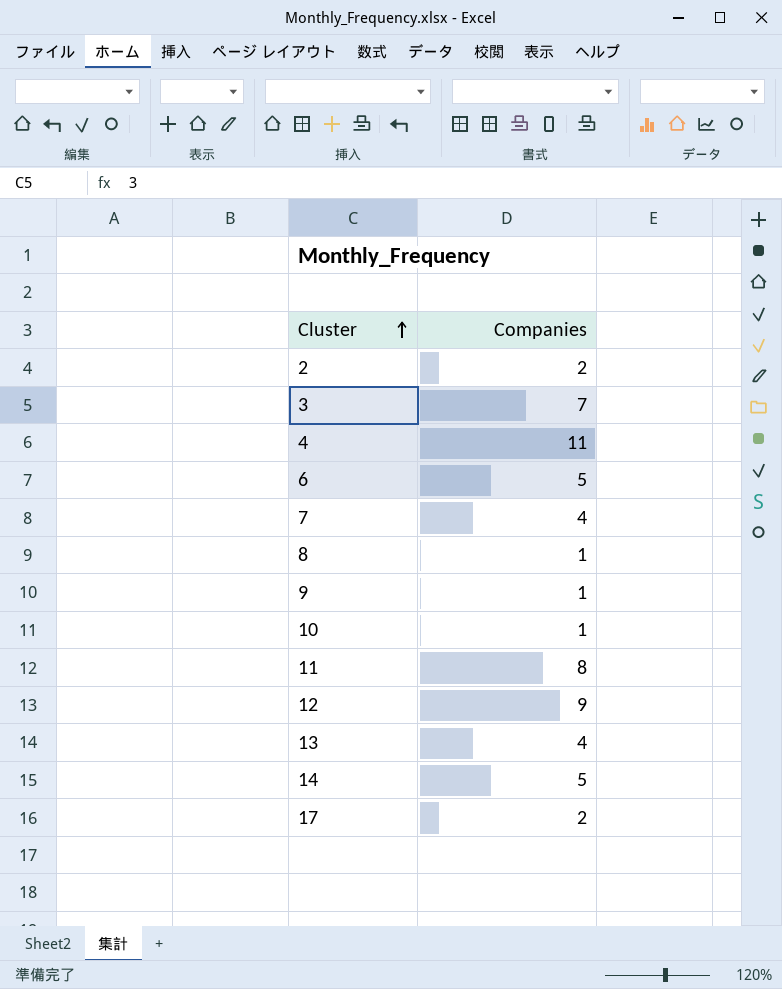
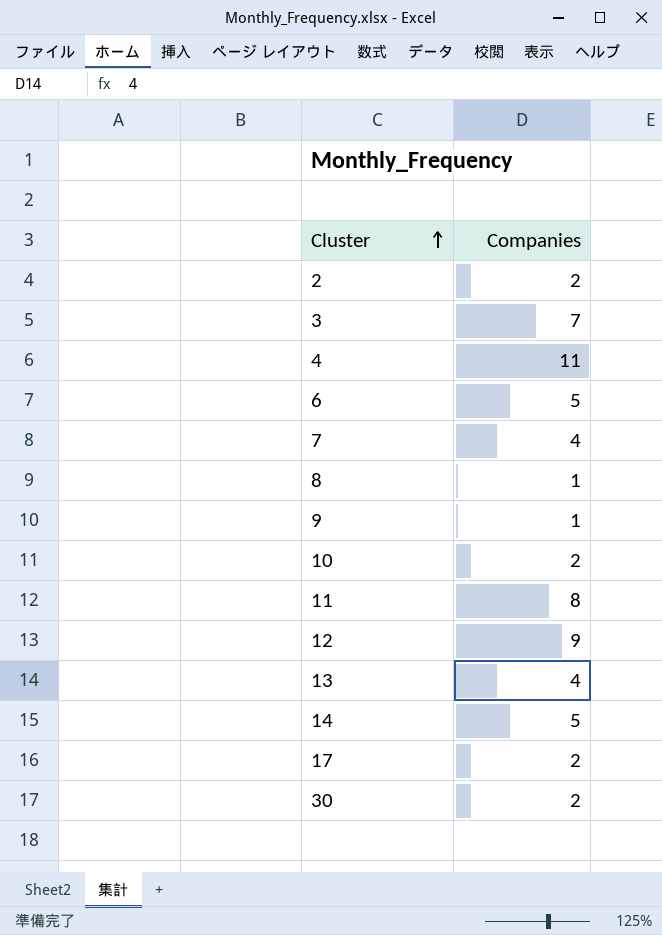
10 | Companies: 1 -> 2
row 30: none -> 2

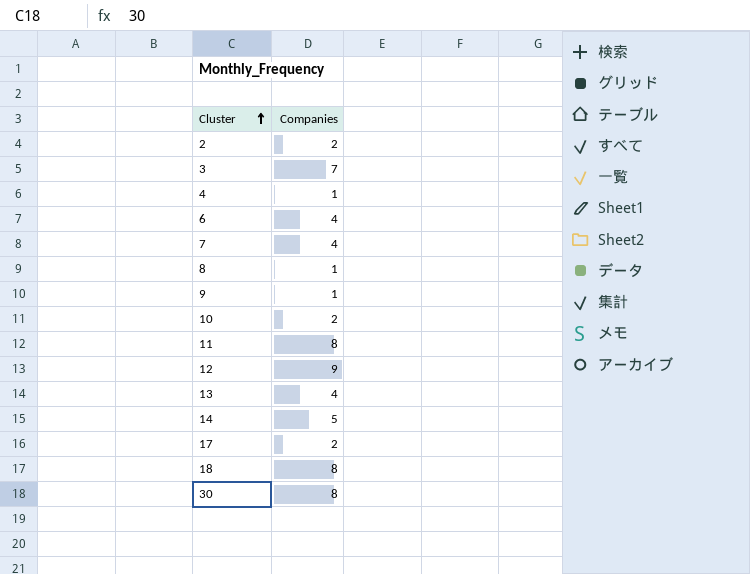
4 | Companies: 11 -> 1
6 | Companies: 5 -> 4
row 18: none -> 8
30 | Companies: 2 -> 8

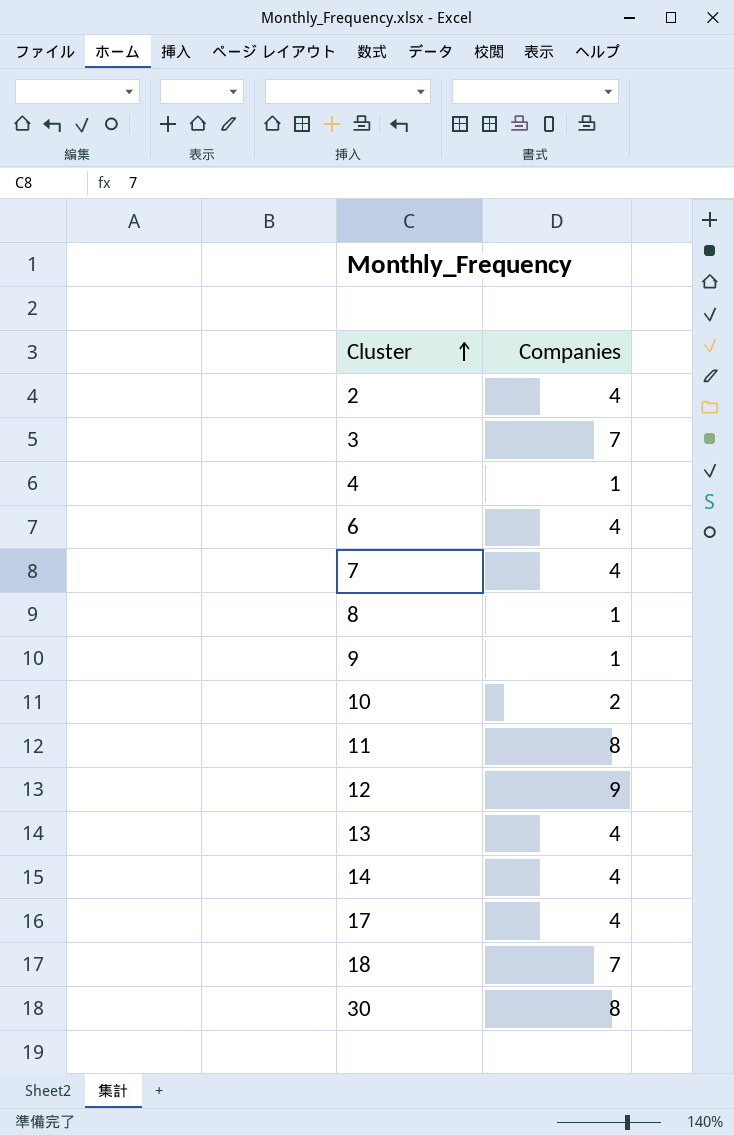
2 | Companies: 2 -> 4
14 | Companies: 5 -> 4
17 | Companies: 2 -> 4
18 | Companies: 8 -> 7

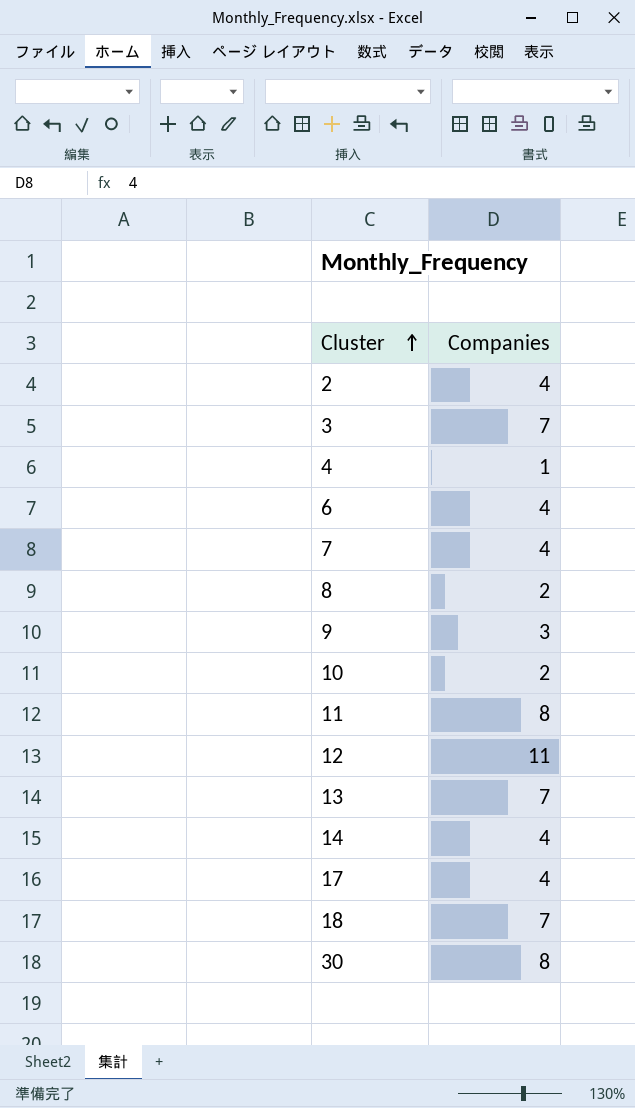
8 | Companies: 1 -> 2
9 | Companies: 1 -> 3
12 | Companies: 9 -> 11
13 | Companies: 4 -> 7

